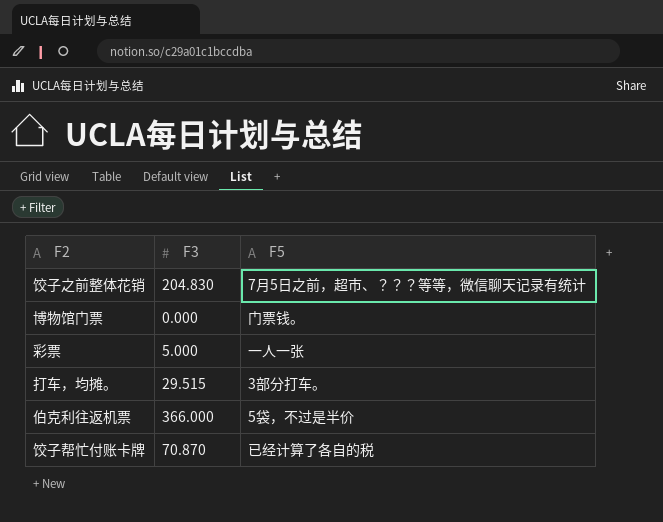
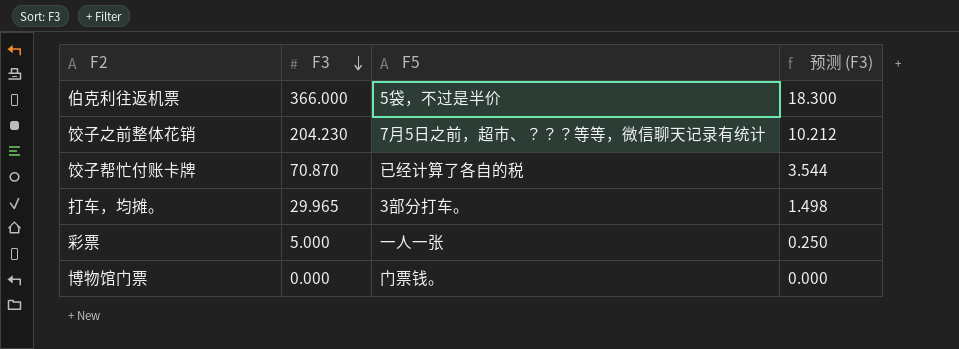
row order: none -> F3 descending
column 预测 (F3) | formula: none -> [F3] * 0.05
饺子之前整体花销 | F3: 204.830 -> 204.230
打车，均摊。 | F3: 29.515 -> 29.965

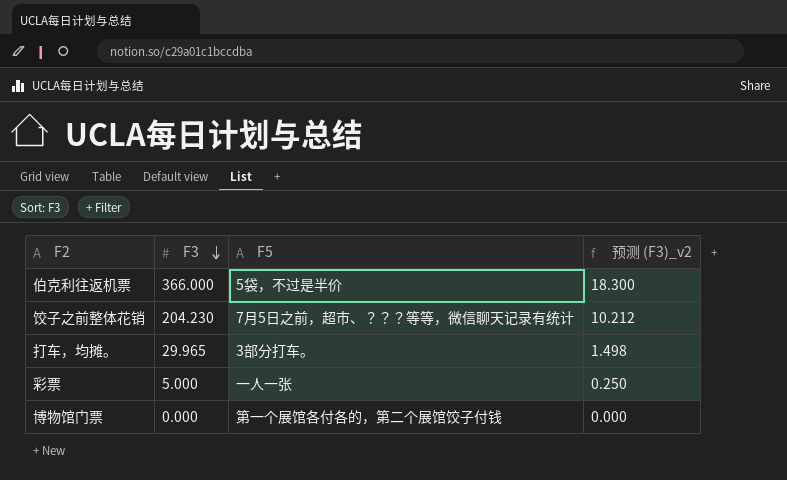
column name: 预测 (F3) -> 预测 (F3)_v2
row 饺子帮忙付账卡牌: 70.870 | 已经计算了各自的税 | 3.544 -> none
博物馆门票 | F5: 门票钱。 -> 第一个展馆各付各的，第二个展馆饺子付钱

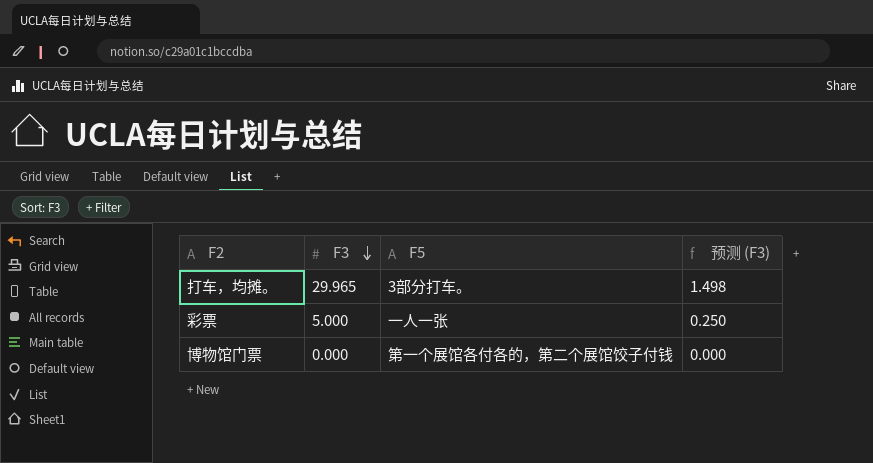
column name: 预测 (F3)_v2 -> 预测 (F3)
row 伯克利往返机票: 366.000 | 5袋，不过是半价 | 18.300 -> none
row 饺子之前整体花销: 204.230 | 7月5日之前，超市、？？？等等，微信聊天记录有统计 | 10.212 -> none

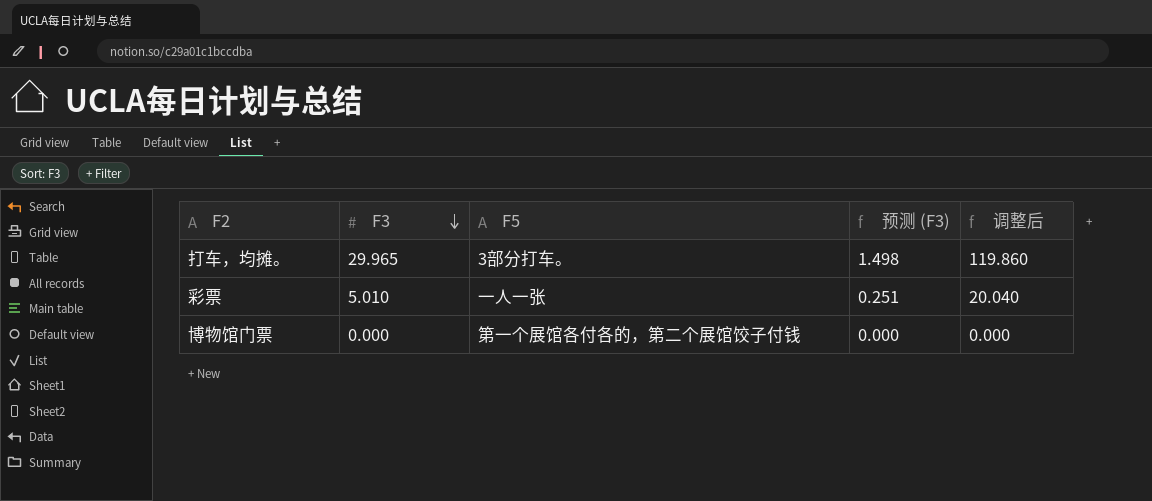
column 调整后 | formula: none -> [F3] * 4
彩票 | F3: 5.000 -> 5.010
彩票 | 预测 (F3): 0.250 -> 0.251

